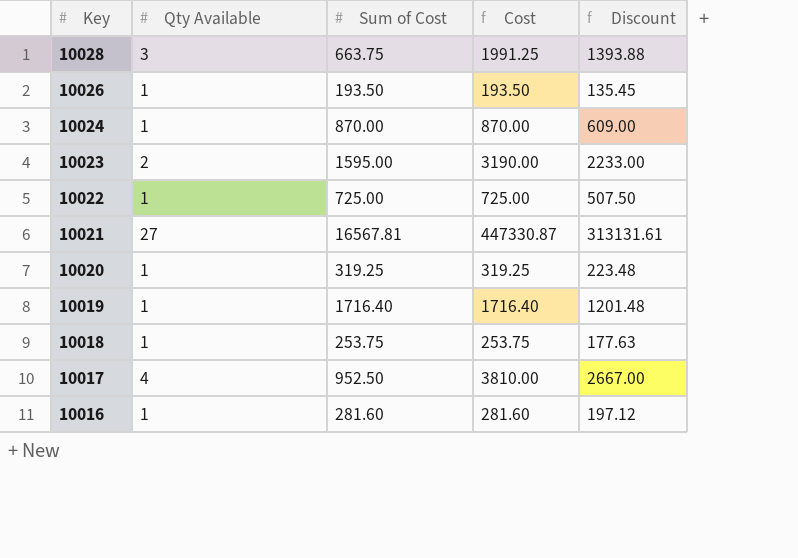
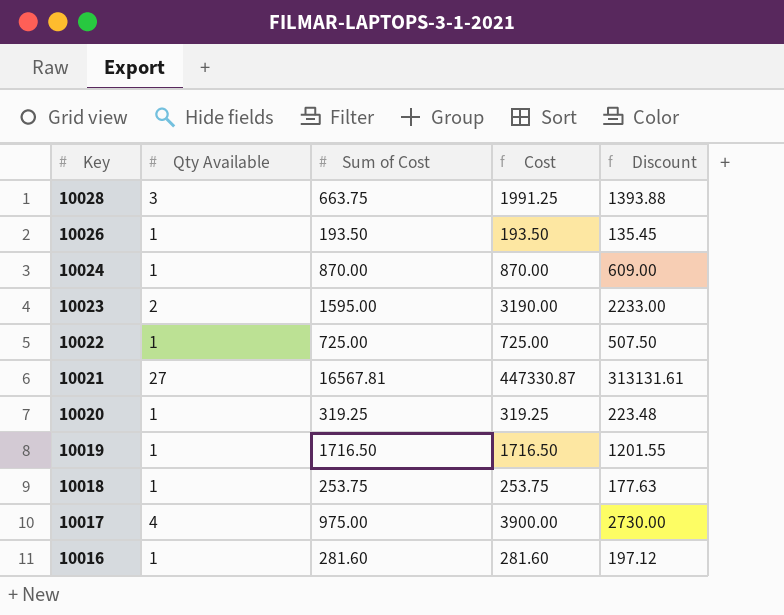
10019 | Sum of Cost: 1716.40 -> 1716.50
10019 | Cost: 1716.40 -> 1716.50
10019 | Discount: 1201.48 -> 1201.55
10017 | Sum of Cost: 952.50 -> 975.00
10017 | Cost: 3810.00 -> 3900.00
10017 | Discount: 2667.00 -> 2730.00

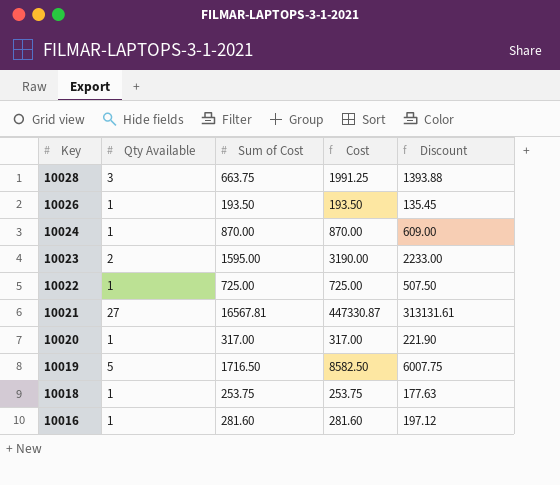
row 10017: 4 | 975.00 | 3900.00 | 2730.00 -> none
10020 | Sum of Cost: 319.25 -> 317.00
10020 | Cost: 319.25 -> 317.00
10020 | Discount: 223.48 -> 221.90
10019 | Qty Available: 1 -> 5
10019 | Cost: 1716.50 -> 8582.50
10019 | Discount: 1201.55 -> 6007.75

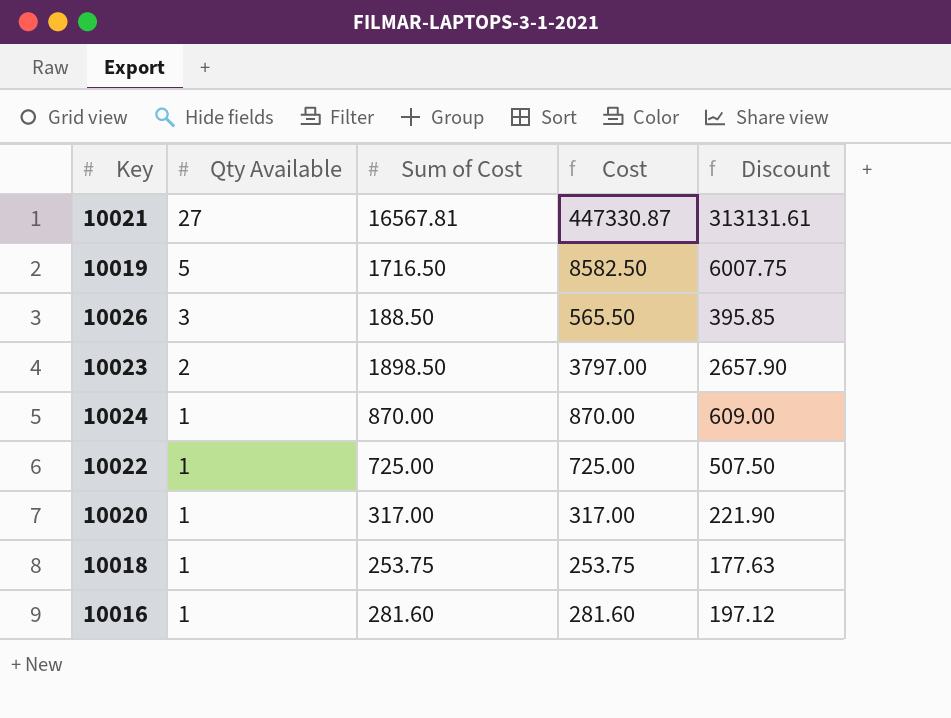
row order: Key descending -> Qty Available descending
row 10028: 3 | 663.75 | 1991.25 | 1393.88 -> none
10026 | Qty Available: 1 -> 3
10026 | Sum of Cost: 193.50 -> 188.50
10026 | Cost: 193.50 -> 565.50
10026 | Discount: 135.45 -> 395.85
10023 | Sum of Cost: 1595.00 -> 1898.50
10023 | Cost: 3190.00 -> 3797.00
10023 | Discount: 2233.00 -> 2657.90

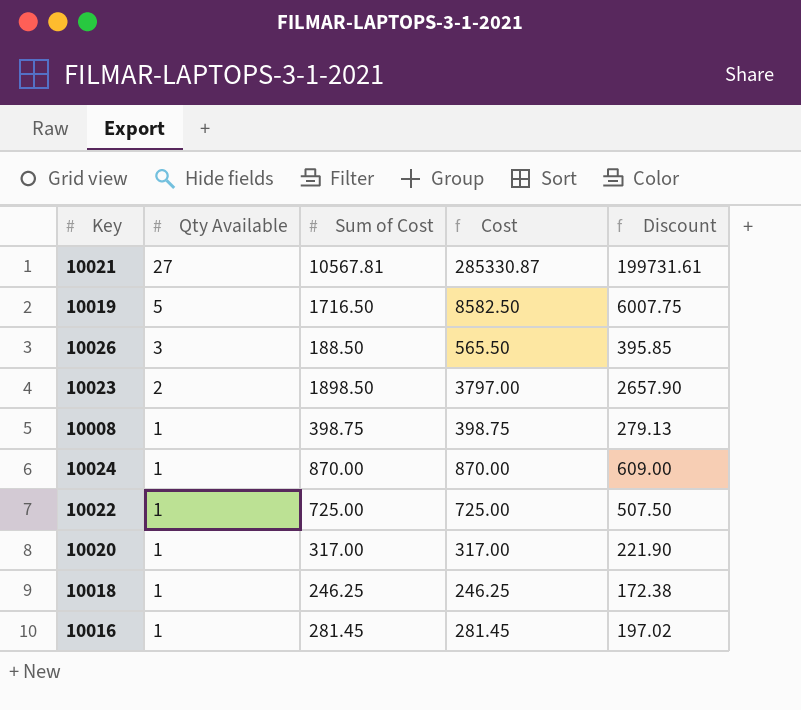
10021 | Sum of Cost: 16567.81 -> 10567.81
10021 | Cost: 447330.87 -> 285330.87
10021 | Discount: 313131.61 -> 199731.61
row 10008: none -> 1 | 398.75 | 398.75 | 279.13
10018 | Sum of Cost: 253.75 -> 246.25
10018 | Cost: 253.75 -> 246.25
10018 | Discount: 177.63 -> 172.38
10016 | Sum of Cost: 281.60 -> 281.45
10016 | Cost: 281.60 -> 281.45
10016 | Discount: 197.12 -> 197.02

